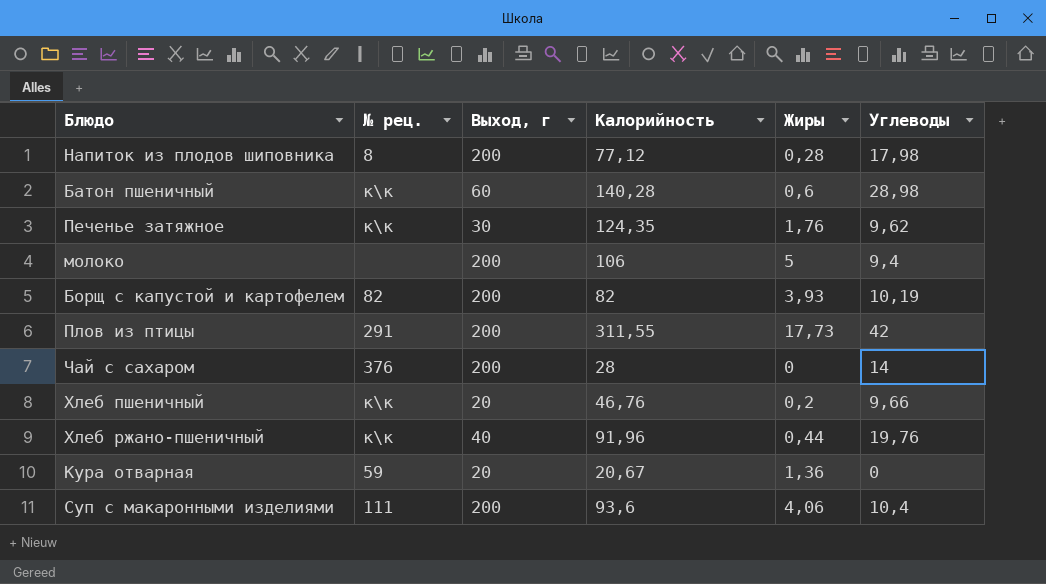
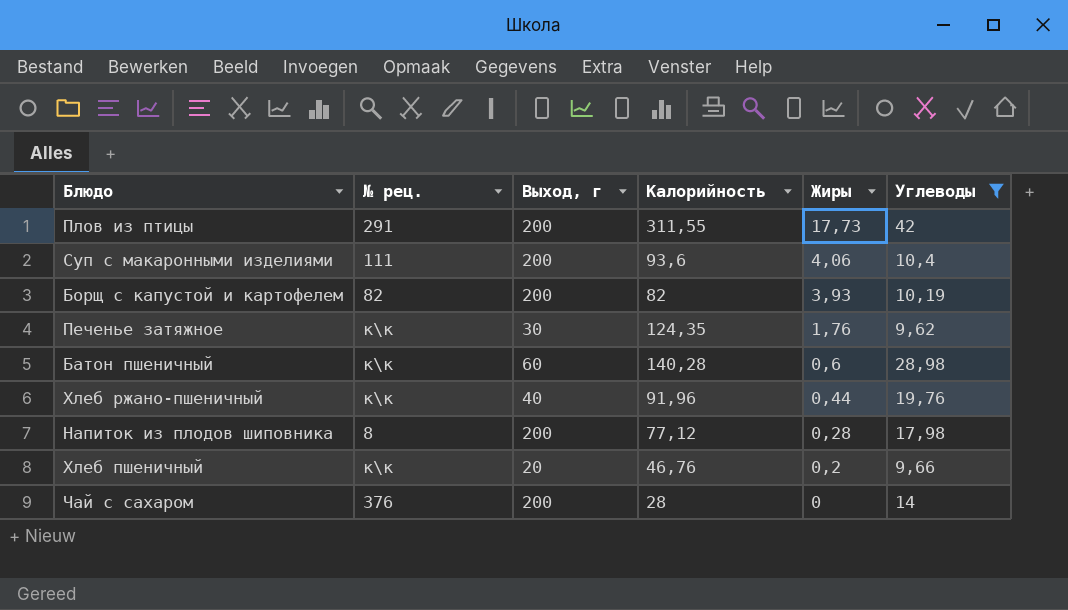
filter: none -> Углеводы >= 9,62
row order: none -> Жиры descending

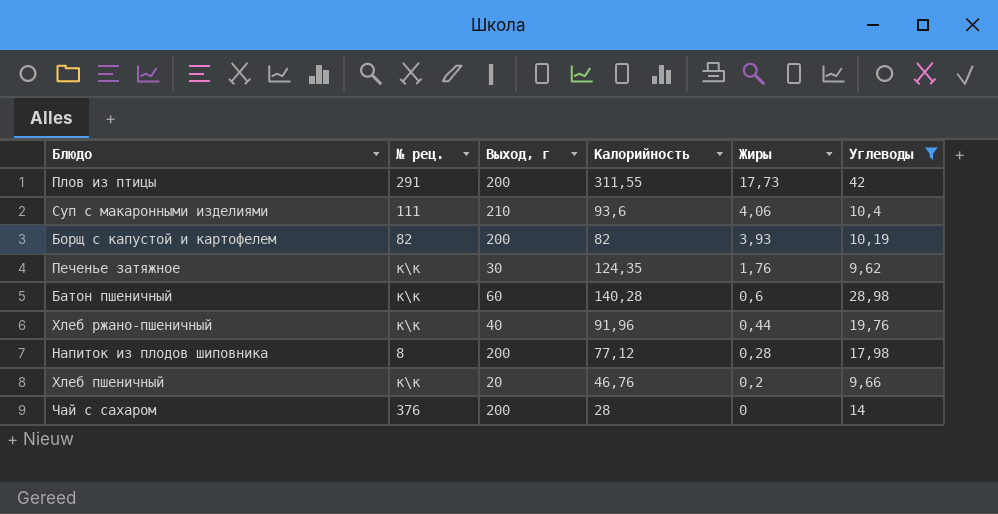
Суп с макаронными изделиями | Выход, г: 200 -> 210

